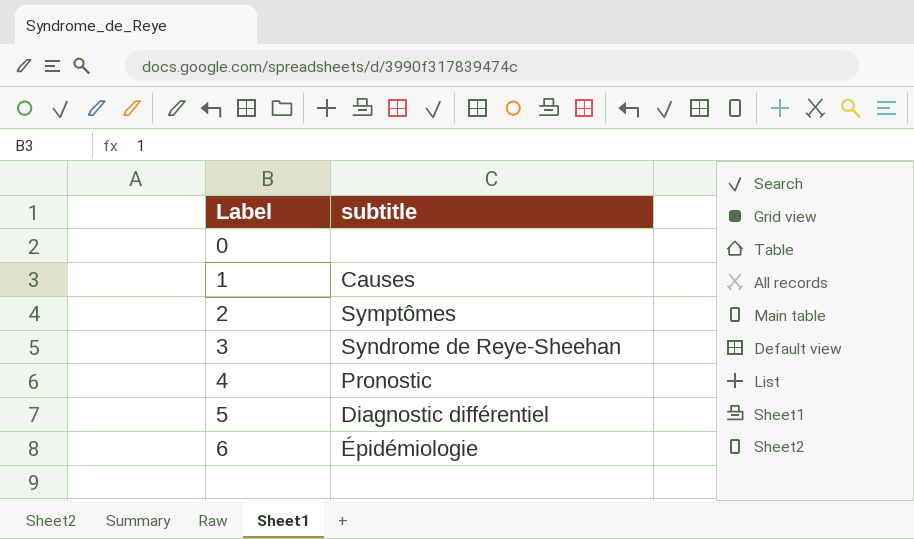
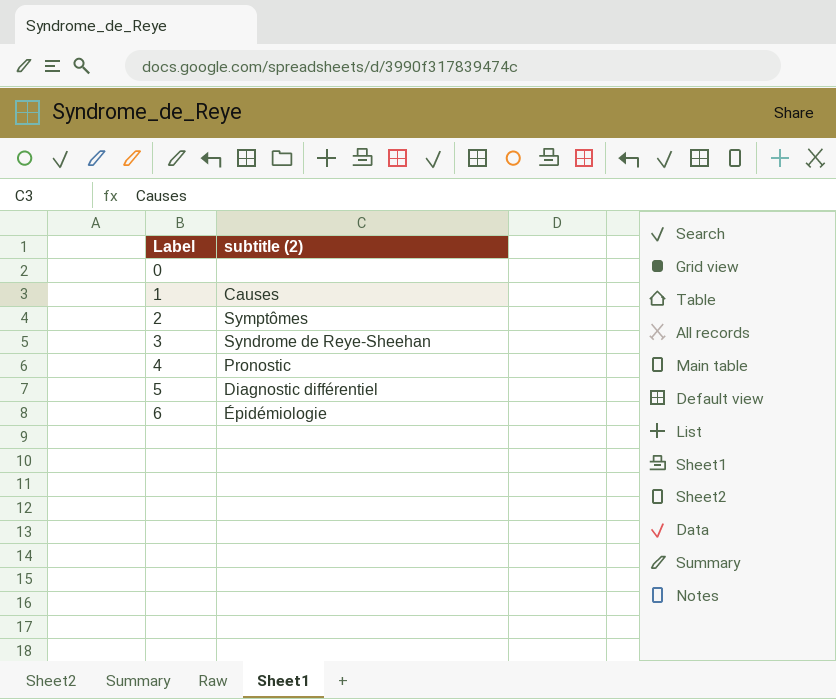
column name: subtitle -> subtitle (2)

